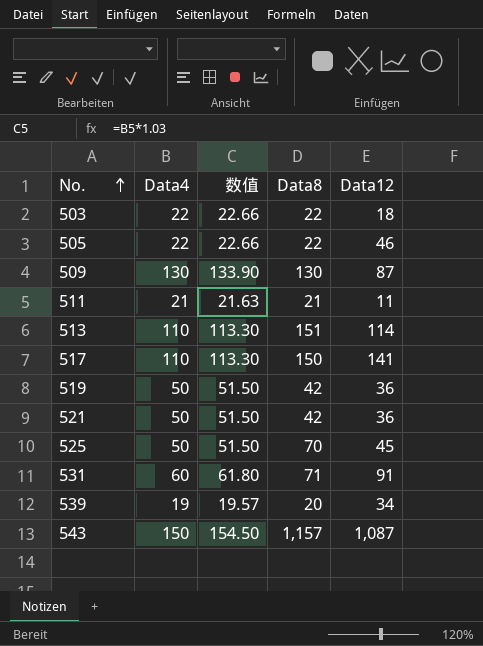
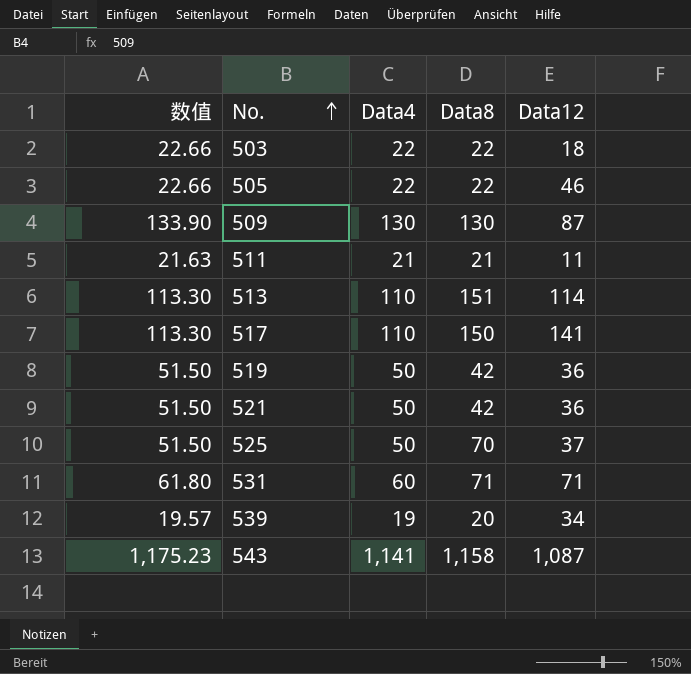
column 数值 | position: 3 -> 1
525 | Data12: 45 -> 37
531 | Data12: 91 -> 71
543 | 数值: 154.50 -> 1,175.23
543 | Data4: 150 -> 1,141
543 | Data8: 1,157 -> 1,158

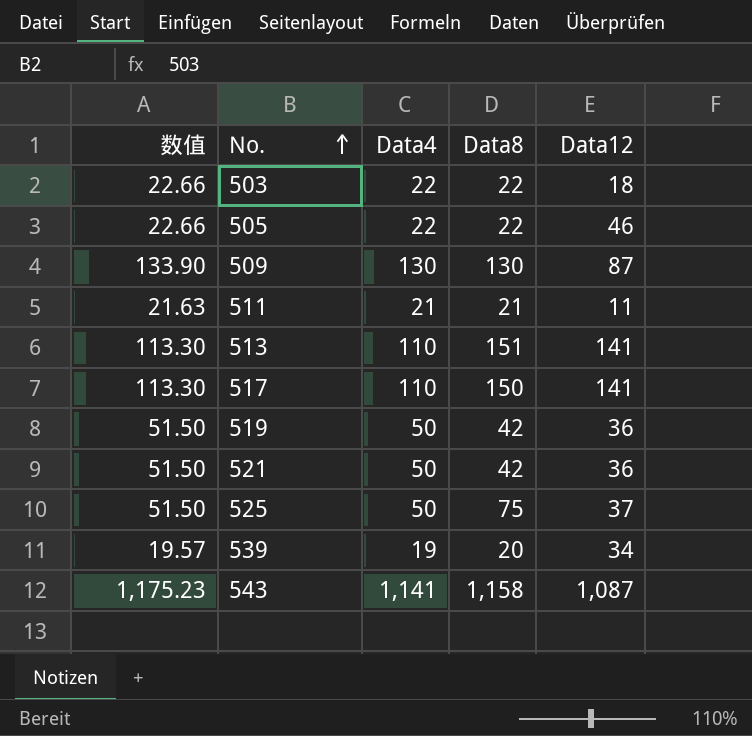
row 531: 61.80 | 60 | 71 | 71 -> none
513 | Data12: 114 -> 141
525 | Data8: 70 -> 75

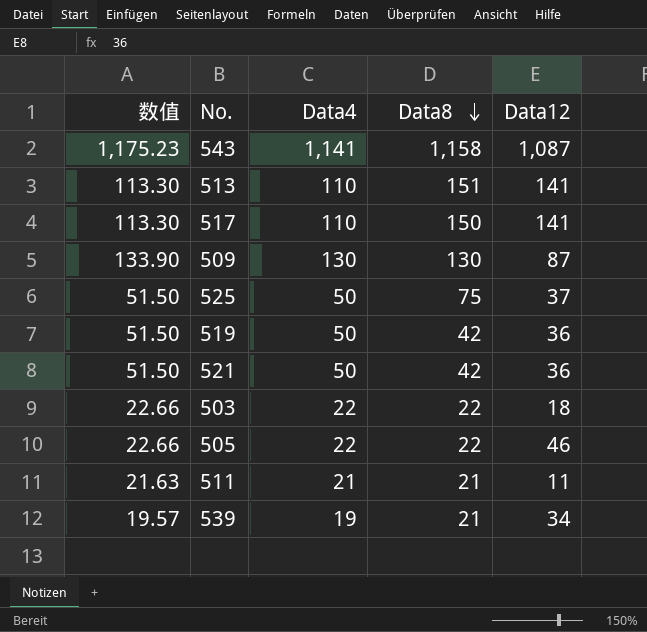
row order: No. ascending -> Data8 descending
539 | Data8: 20 -> 21

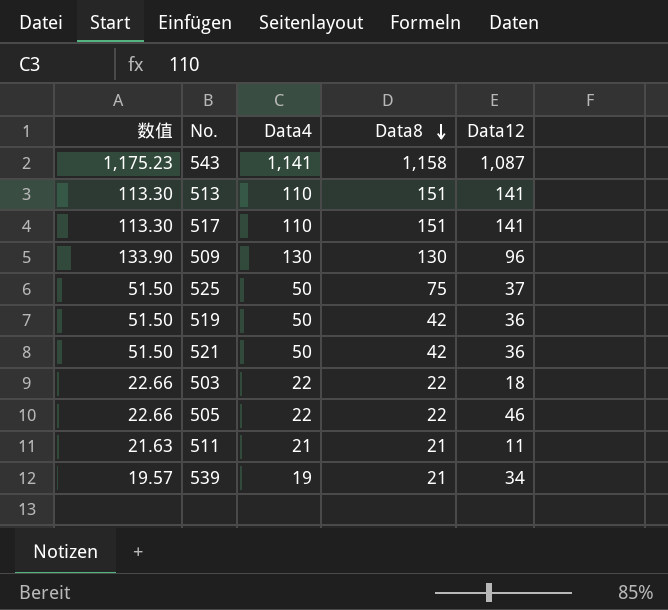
517 | Data8: 150 -> 151
509 | Data12: 87 -> 96

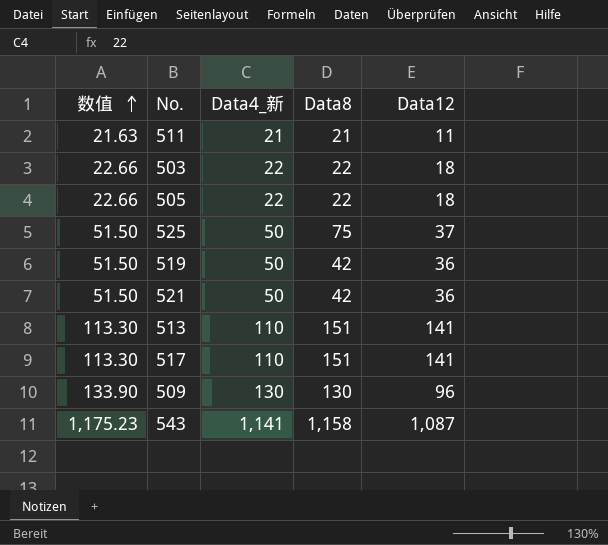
row order: Data8 descending -> 数值 ascending
column name: Data4 -> Data4_新
row 539: 19.57 | 19 | 21 | 34 -> none
505 | Data12: 46 -> 18

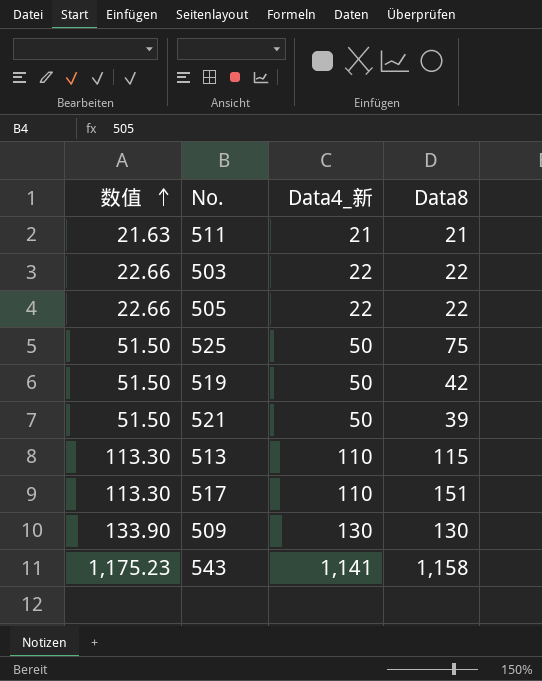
column Data12 | position: 5 -> none
521 | Data8: 42 -> 39
513 | Data8: 151 -> 115

